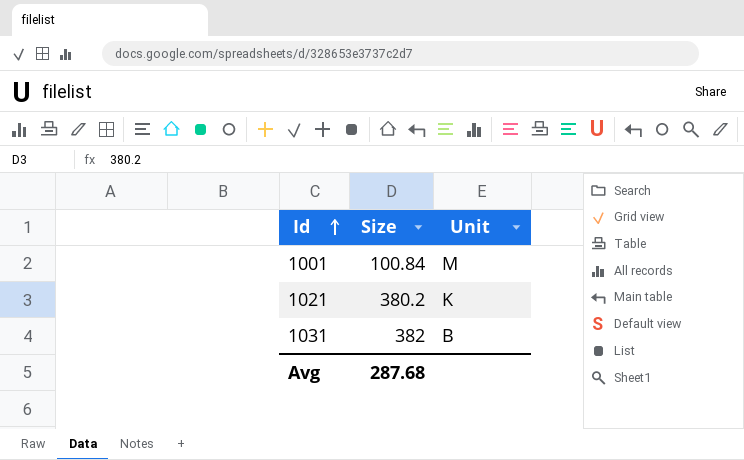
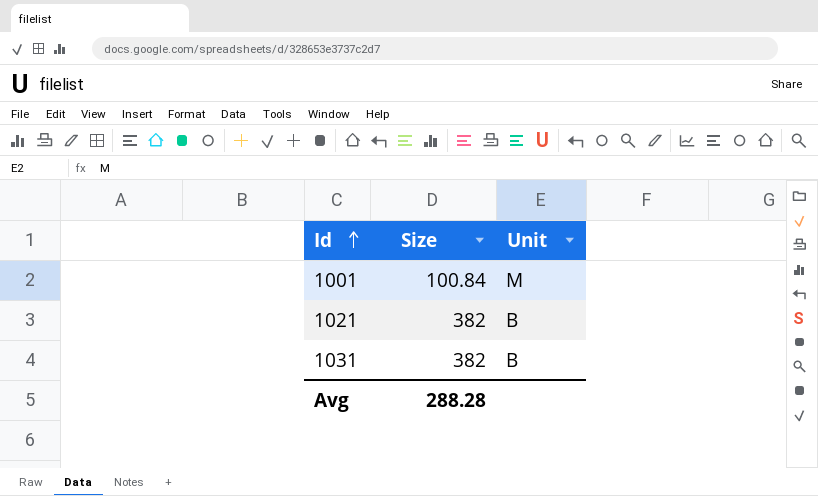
1021 | Size: 380.2 -> 382
1021 | Unit: K -> B
Avg | Size: 287.68 -> 288.28

